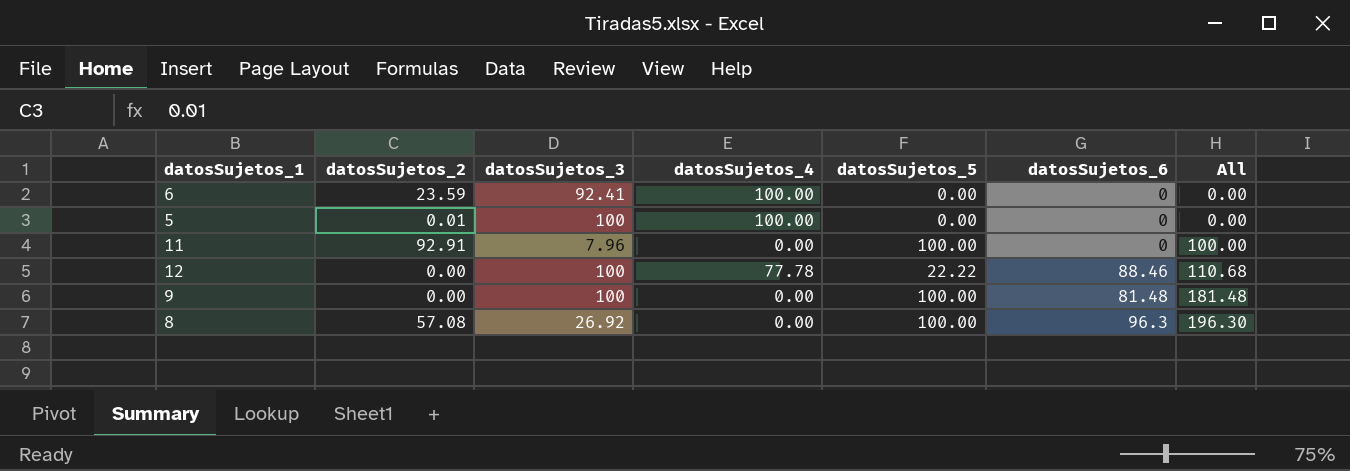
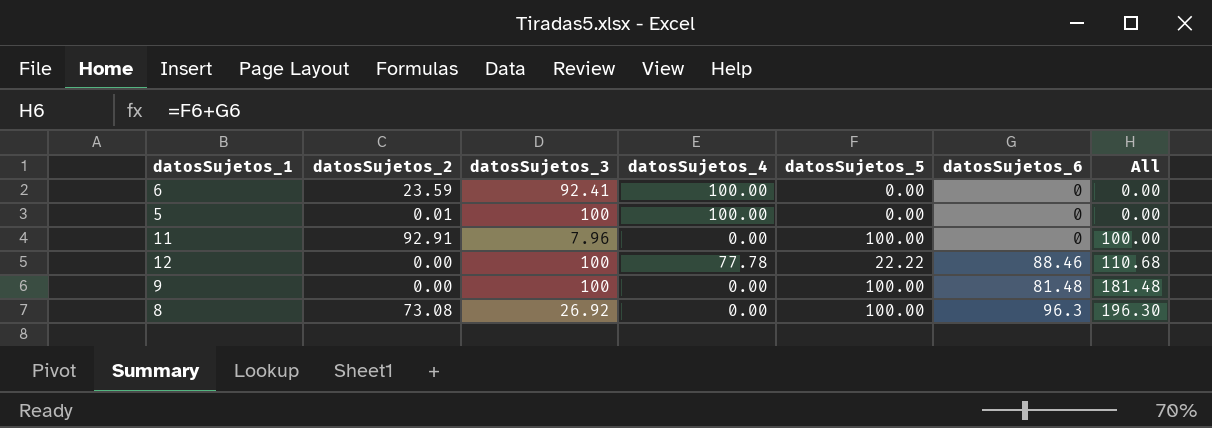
8 | datosSujetos_2: 57.08 -> 73.08

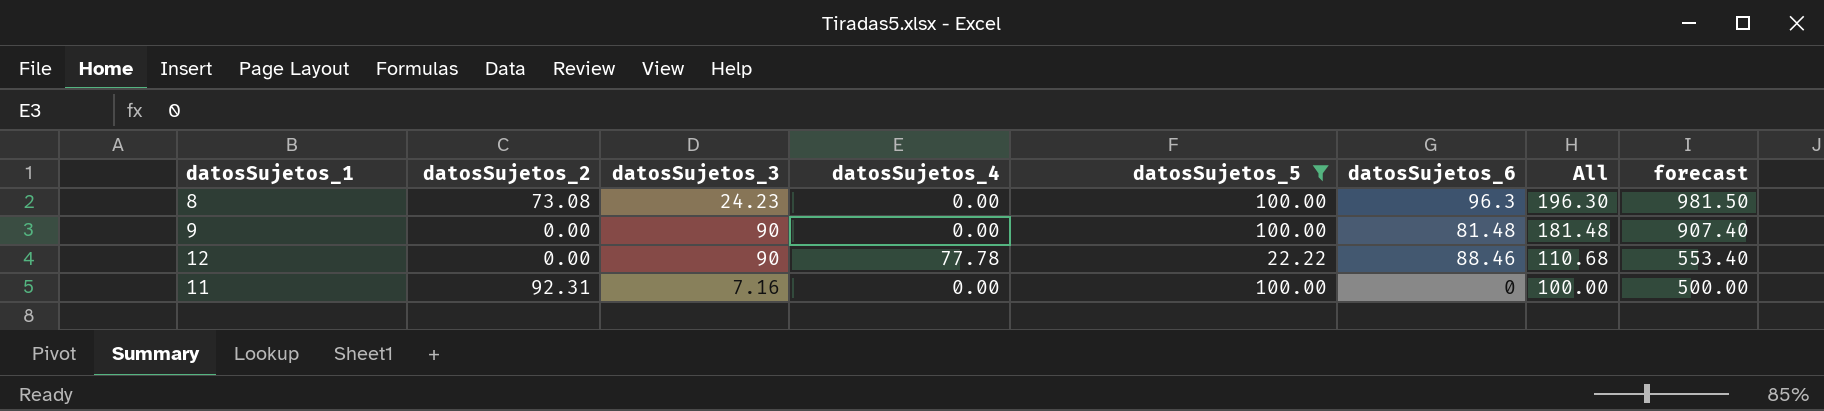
filter: none -> datosSujetos_5 != 0.00
row order: All ascending -> All descending
column forecast | formula: none -> [All] * 5
8 | datosSujetos_3: 26.92 -> 24.23
9 | datosSujetos_3: 100 -> 90
12 | datosSujetos_3: 100 -> 90
11 | datosSujetos_2: 92.91 -> 92.31
11 | datosSujetos_3: 7.96 -> 7.16

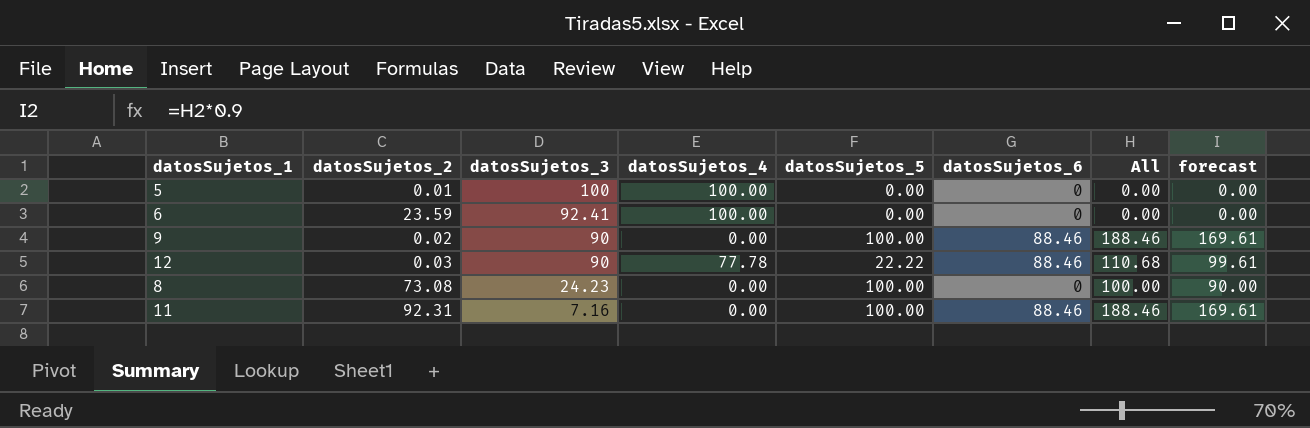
filter: datosSujetos_5 != 0.00 -> none
row order: All descending -> datosSujetos_3 descending
column forecast | formula: [All] * 5 -> [All] * 0.9
9 | datosSujetos_2: 0.00 -> 0.02
9 | datosSujetos_6: 81.48 -> 88.46
9 | All: 181.48 -> 188.46
12 | datosSujetos_2: 0.00 -> 0.03
8 | datosSujetos_6: 96.3 -> 0
8 | All: 196.30 -> 100.00
11 | datosSujetos_6: 0 -> 88.46
11 | All: 100.00 -> 188.46

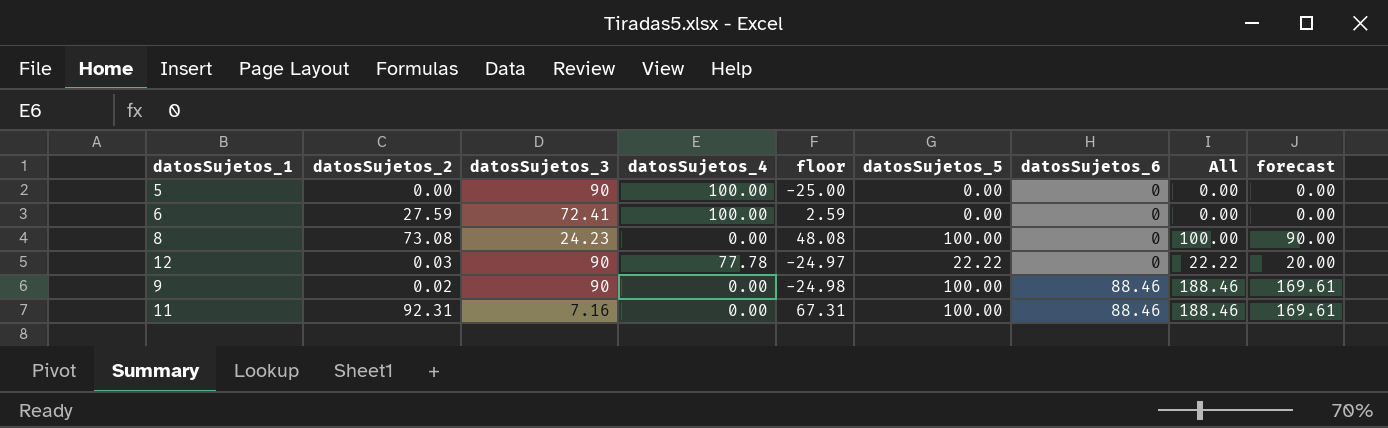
row order: datosSujetos_3 descending -> datosSujetos_6 ascending
column floor | formula: none -> [datosSujetos_2] - 25
5 | datosSujetos_2: 0.01 -> 0.00
5 | datosSujetos_3: 100 -> 90
6 | datosSujetos_2: 23.59 -> 27.59
6 | datosSujetos_3: 92.41 -> 72.41
12 | datosSujetos_6: 88.46 -> 0
12 | All: 110.68 -> 22.22
12 | forecast: 99.61 -> 20.00

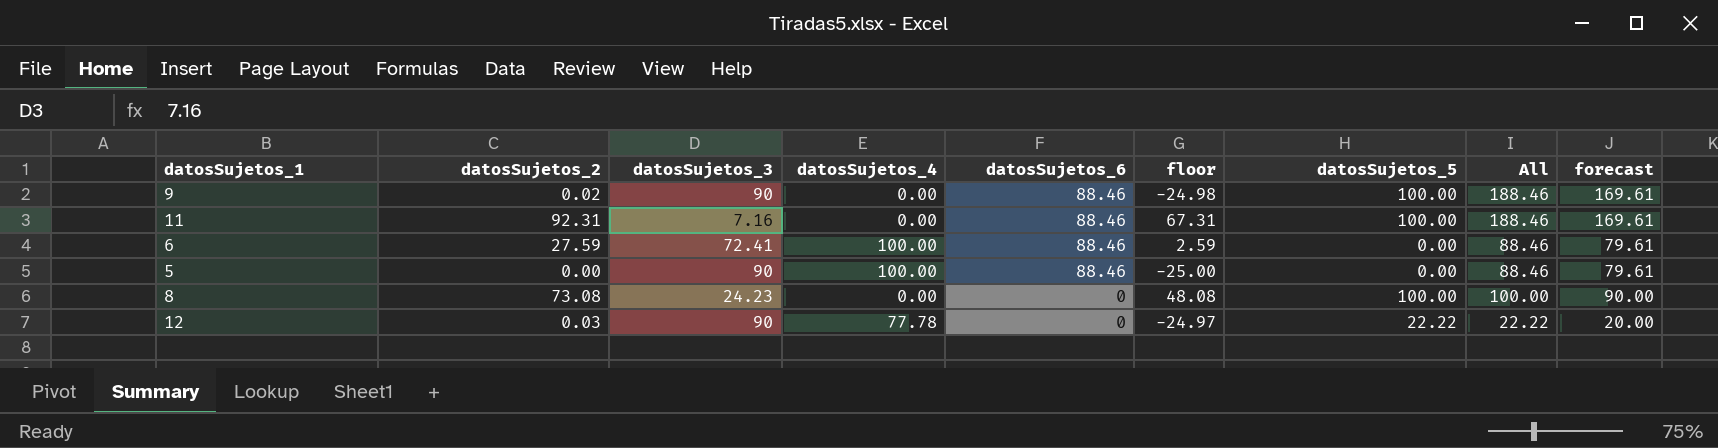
row order: datosSujetos_6 ascending -> datosSujetos_6 descending
column datosSujetos_6 | position: 7 -> 5
6 | datosSujetos_6: 0 -> 88.46
6 | All: 0.00 -> 88.46
6 | forecast: 0.00 -> 79.61
5 | datosSujetos_6: 0 -> 88.46
5 | All: 0.00 -> 88.46
5 | forecast: 0.00 -> 79.61

